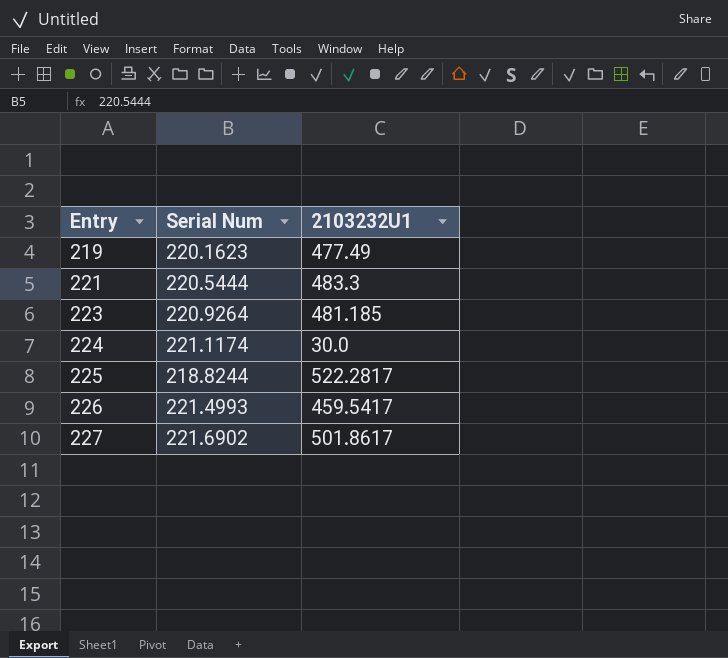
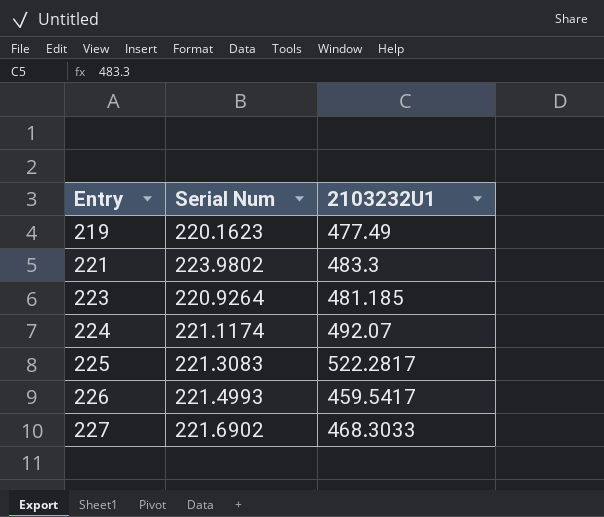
221 | Serial Num: 220.5444 -> 223.9802
224 | 2103232U1: 30.0 -> 492.07
225 | Serial Num: 218.8244 -> 221.3083
227 | 2103232U1: 501.8617 -> 468.3033

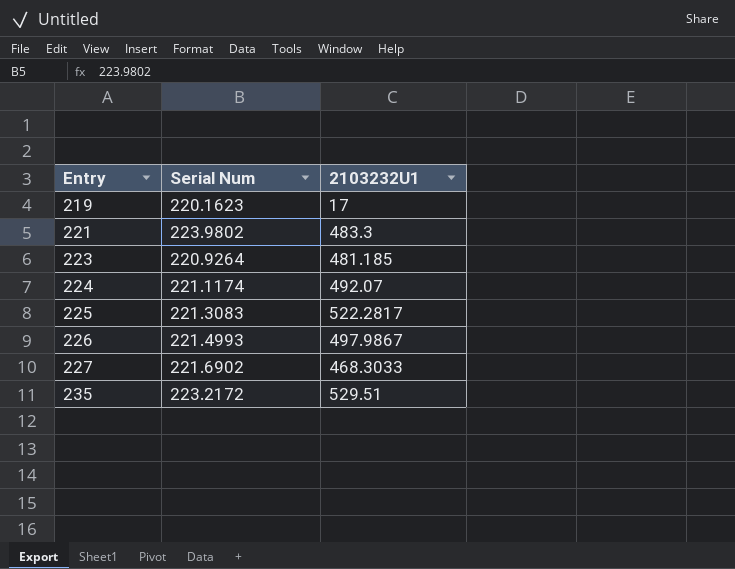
219 | 2103232U1: 477.49 -> 17
226 | 2103232U1: 459.5417 -> 497.9867
row 235: none -> 223.2172 | 529.51

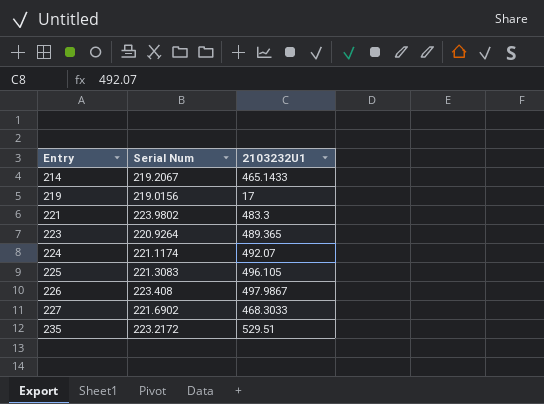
row 214: none -> 219.2067 | 465.1433
219 | Serial Num: 220.1623 -> 219.0156
223 | 2103232U1: 481.185 -> 489.365
225 | 2103232U1: 522.2817 -> 496.105
226 | Serial Num: 221.4993 -> 223.408

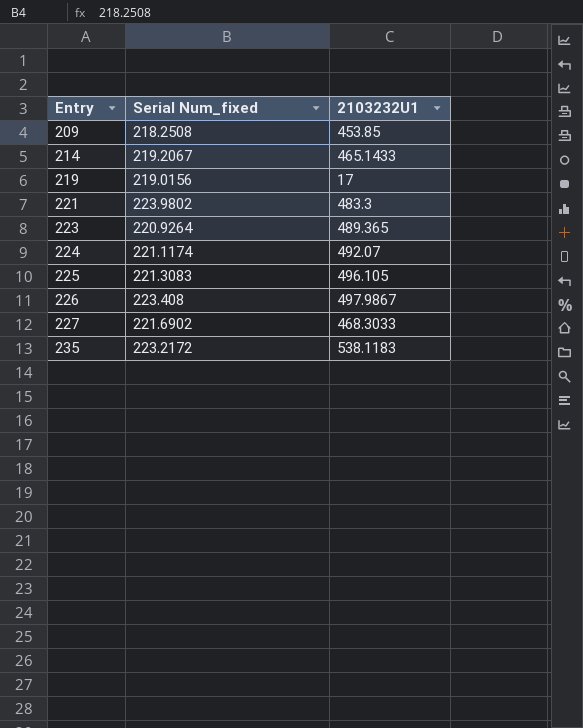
column name: Serial Num -> Serial Num_fixed
row 209: none -> 218.2508 | 453.85
235 | 2103232U1: 529.51 -> 538.1183

